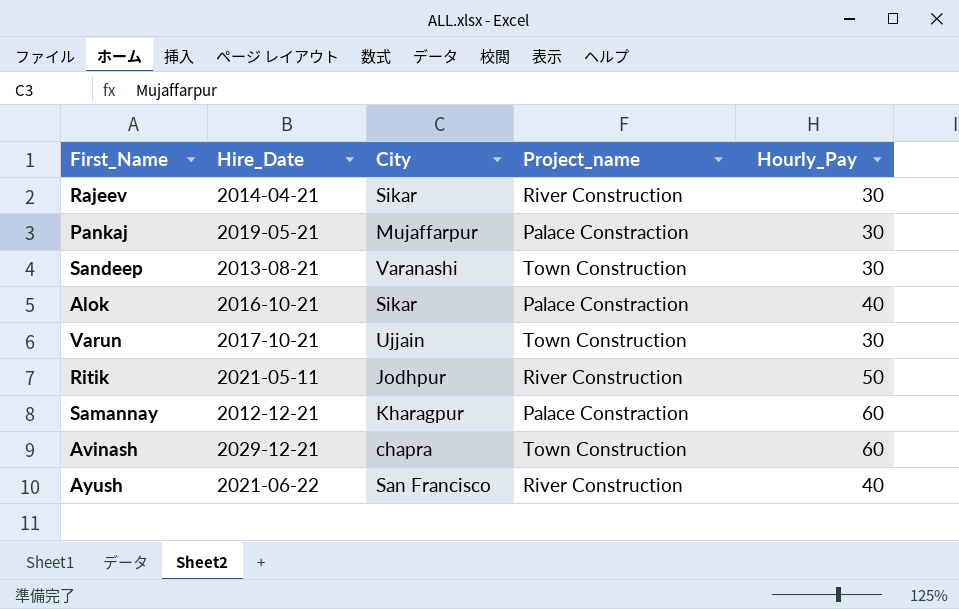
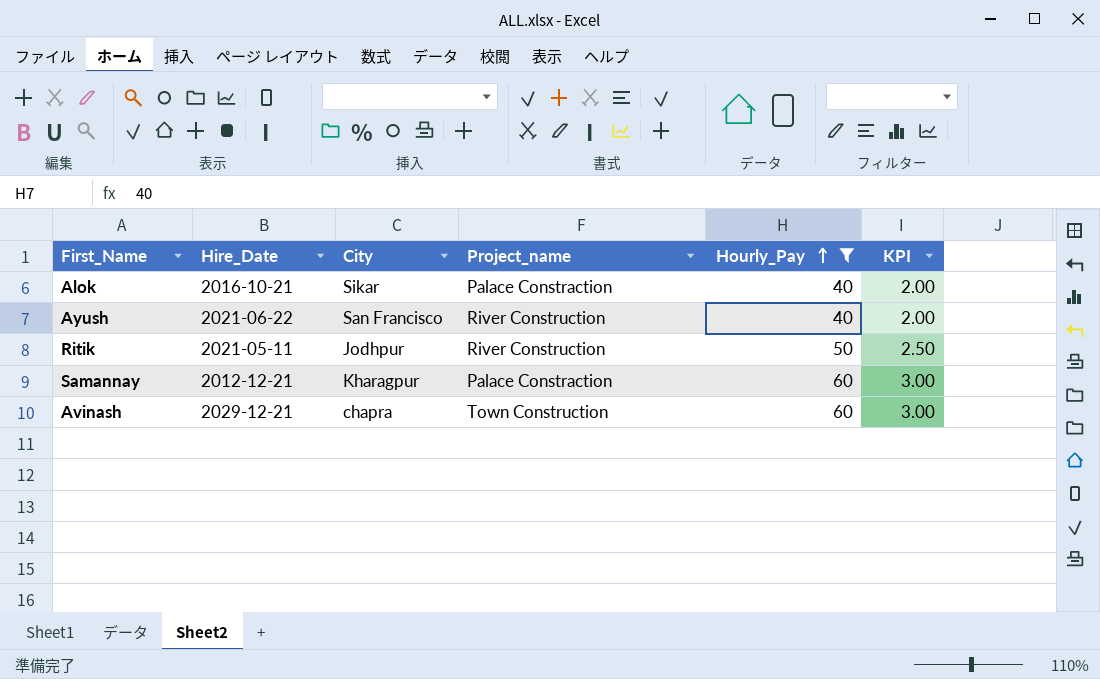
filter: none -> Hourly_Pay != 30
row order: none -> Hourly_Pay ascending
column KPI | formula: none -> [Hourly_Pay] * 0.05

